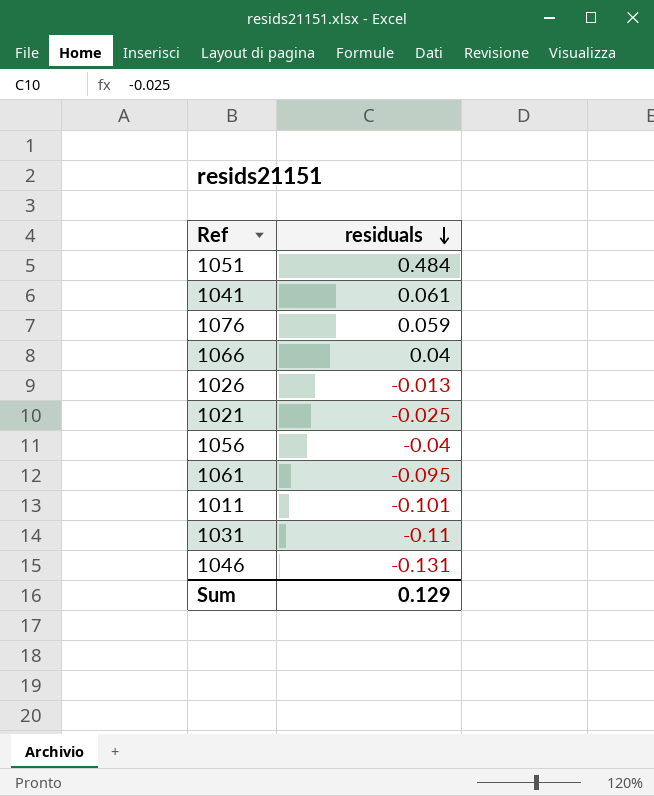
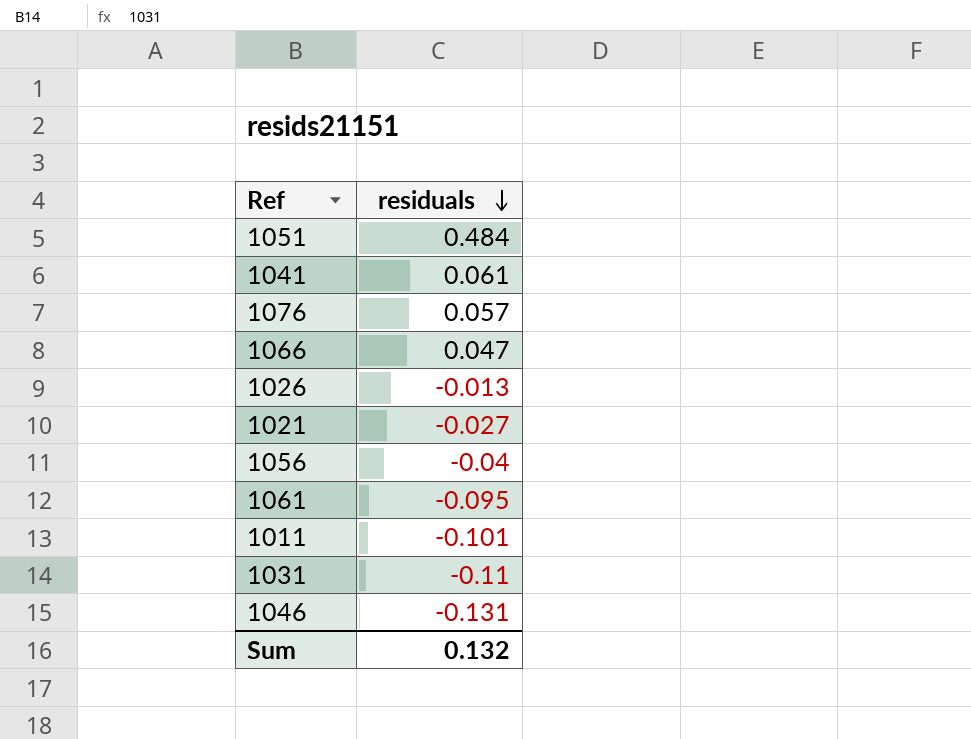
1076 | residuals: 0.059 -> 0.057
1066 | residuals: 0.04 -> 0.047
1021 | residuals: -0.025 -> -0.027
Sum | residuals: 0.129 -> 0.132

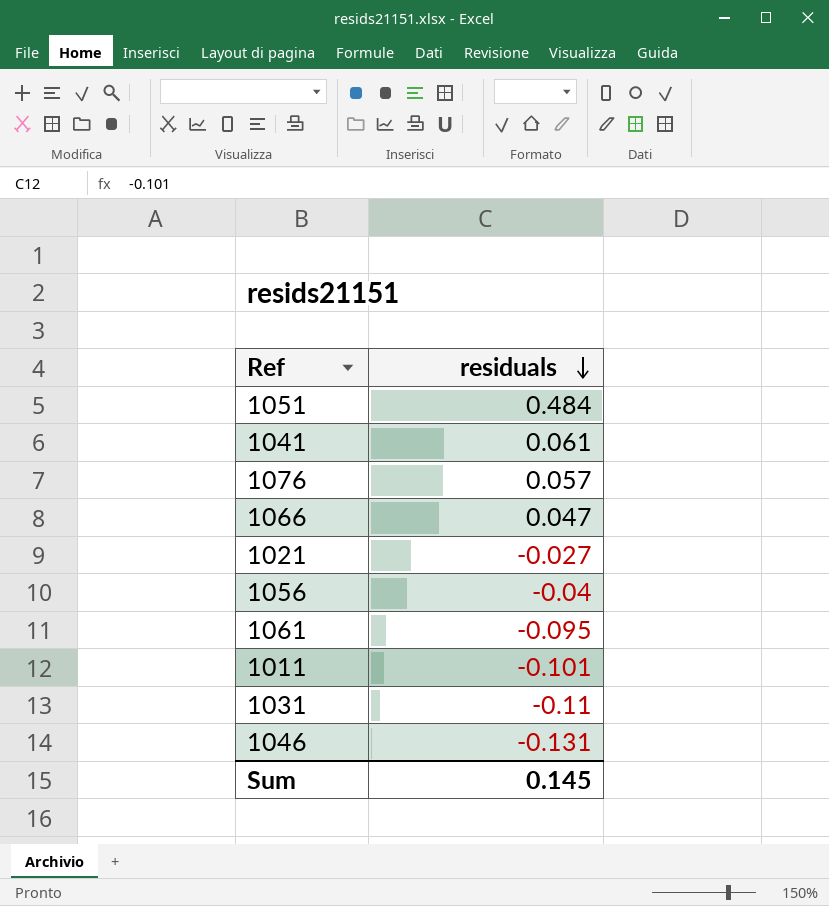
row 1026: -0.013 -> none
Sum | residuals: 0.132 -> 0.145

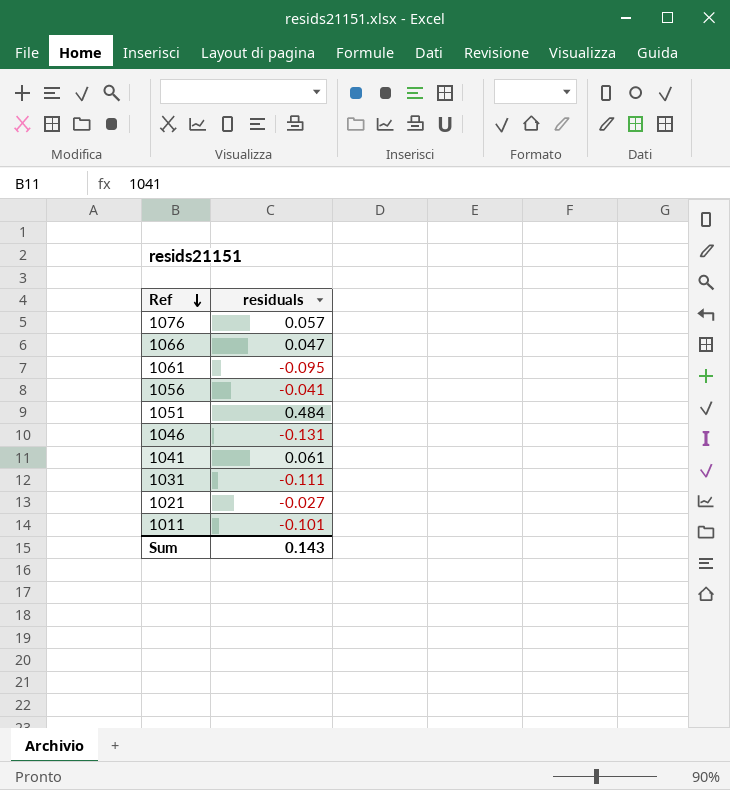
row order: residuals descending -> Ref descending
1056 | residuals: -0.04 -> -0.041
1031 | residuals: -0.11 -> -0.111
Sum | residuals: 0.145 -> 0.143

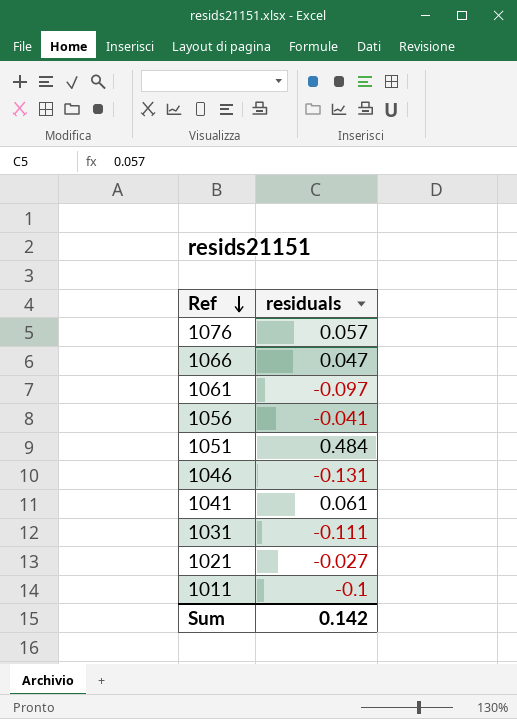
1061 | residuals: -0.095 -> -0.097
1011 | residuals: -0.101 -> -0.1
Sum | residuals: 0.143 -> 0.142

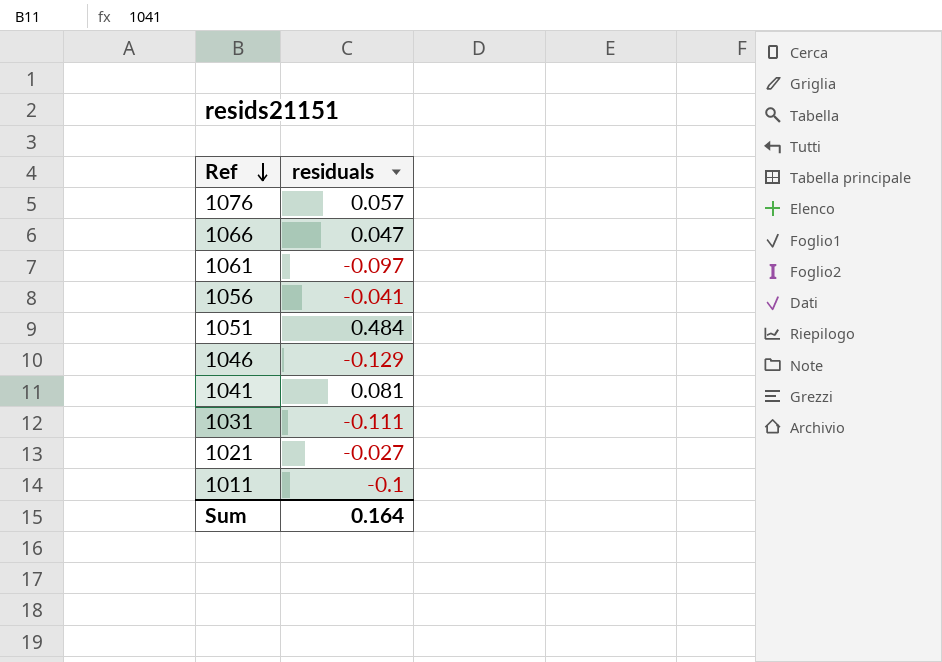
1046 | residuals: -0.131 -> -0.129
1041 | residuals: 0.061 -> 0.081
Sum | residuals: 0.142 -> 0.164

